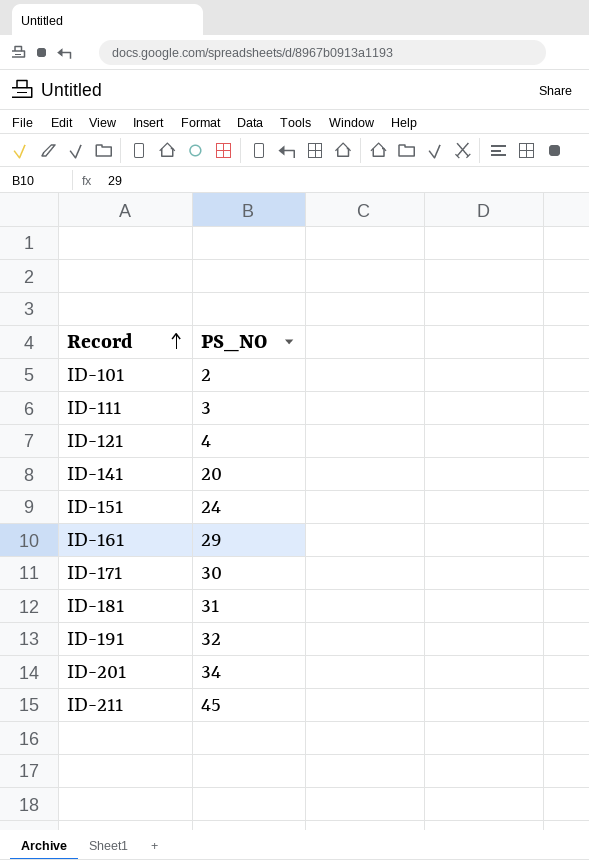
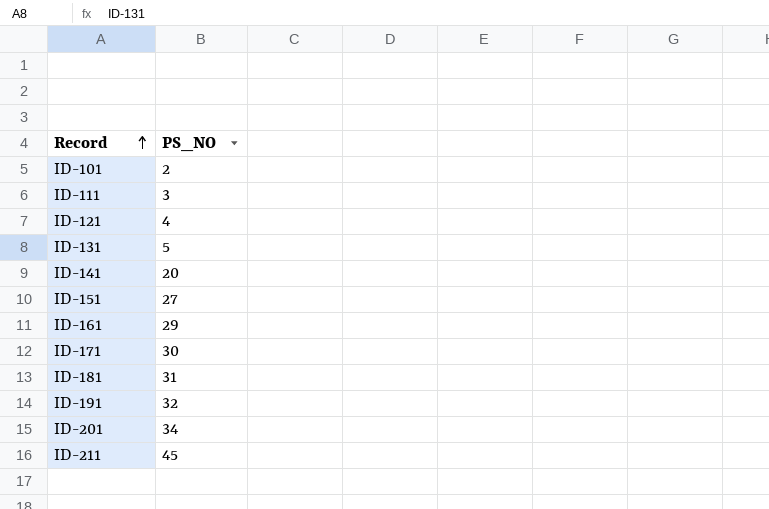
row ID-131: none -> 5
ID-151 | PS_NO: 24 -> 27

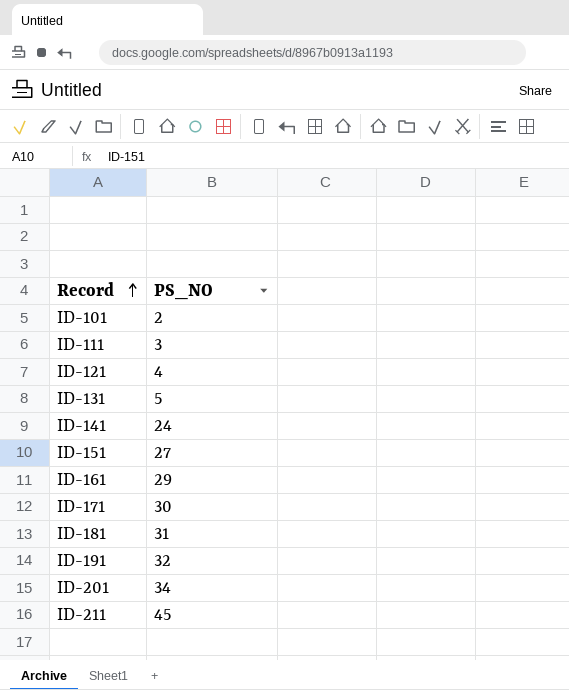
ID-141 | PS_NO: 20 -> 24

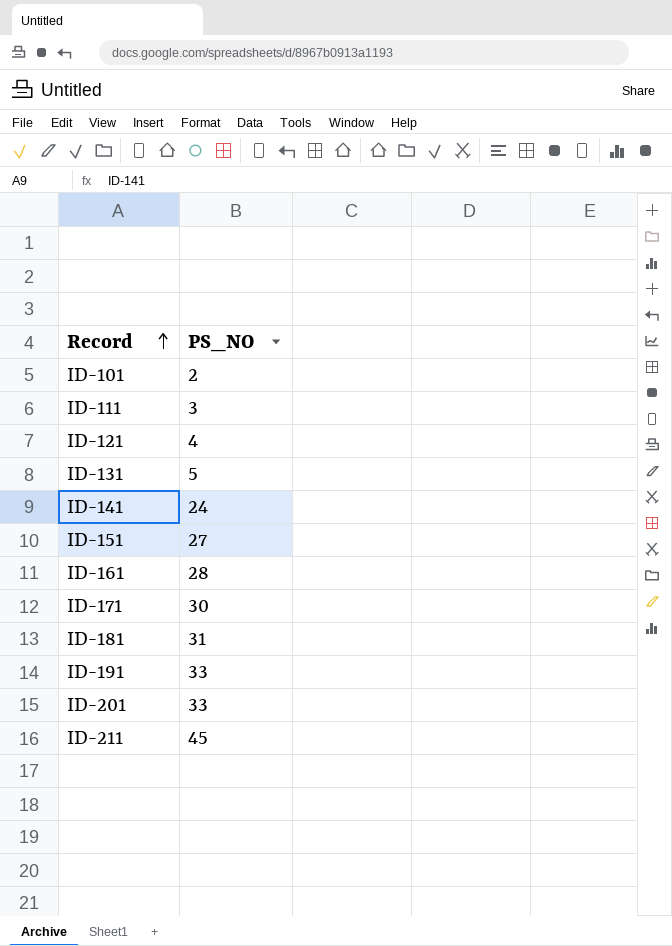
ID-161 | PS_NO: 29 -> 28
ID-191 | PS_NO: 32 -> 33
ID-201 | PS_NO: 34 -> 33

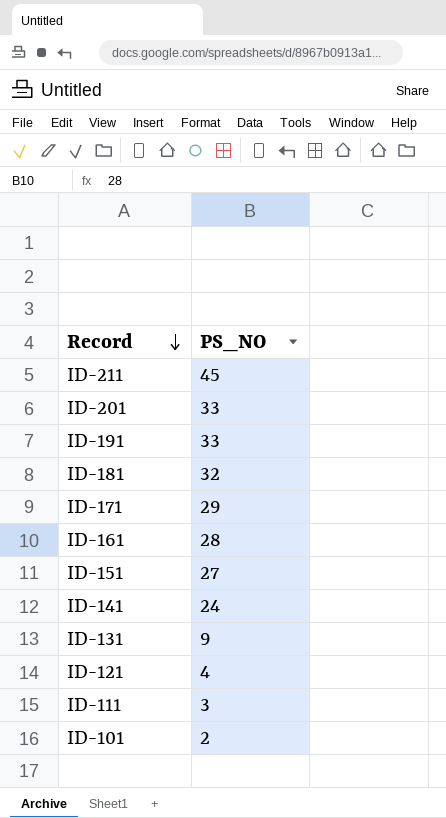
row order: Record ascending -> Record descending
ID-181 | PS_NO: 31 -> 32
ID-171 | PS_NO: 30 -> 29
ID-131 | PS_NO: 5 -> 9

